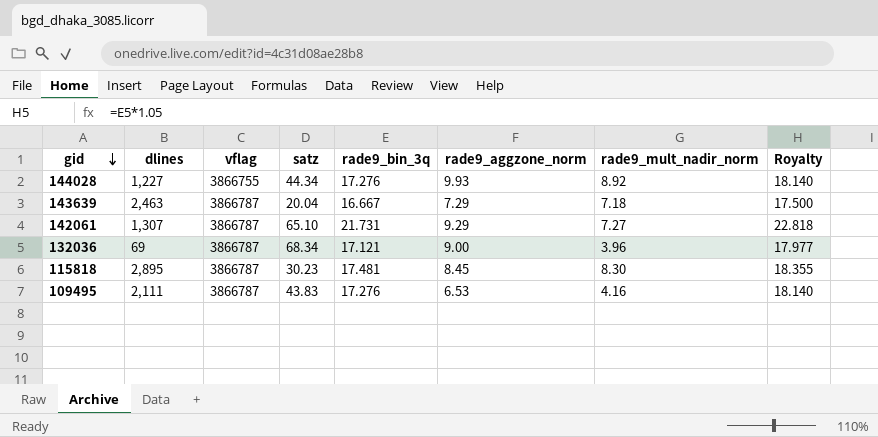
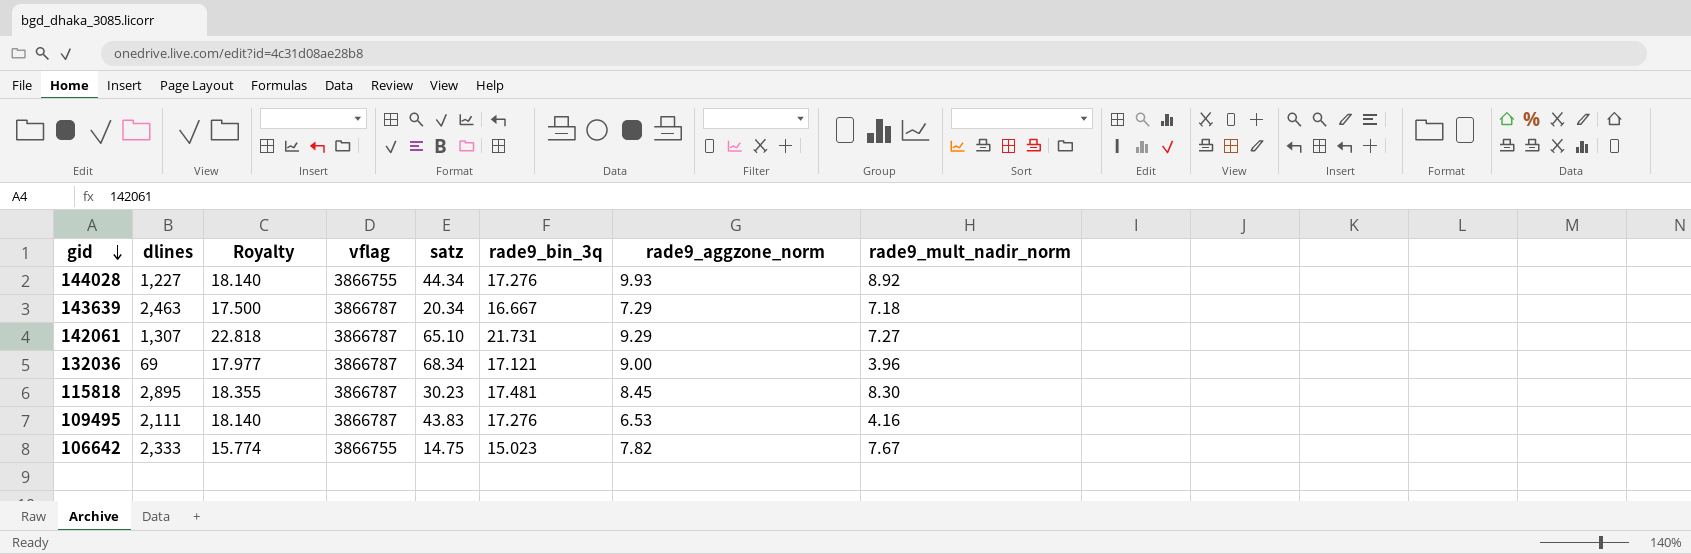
column Royalty | position: 8 -> 3
143639 | satz: 20.04 -> 20.34
row 106642: none -> 2,333 | 15.774 | 3866755 | 14.75 | 15.023 | 7.82 | 7.67

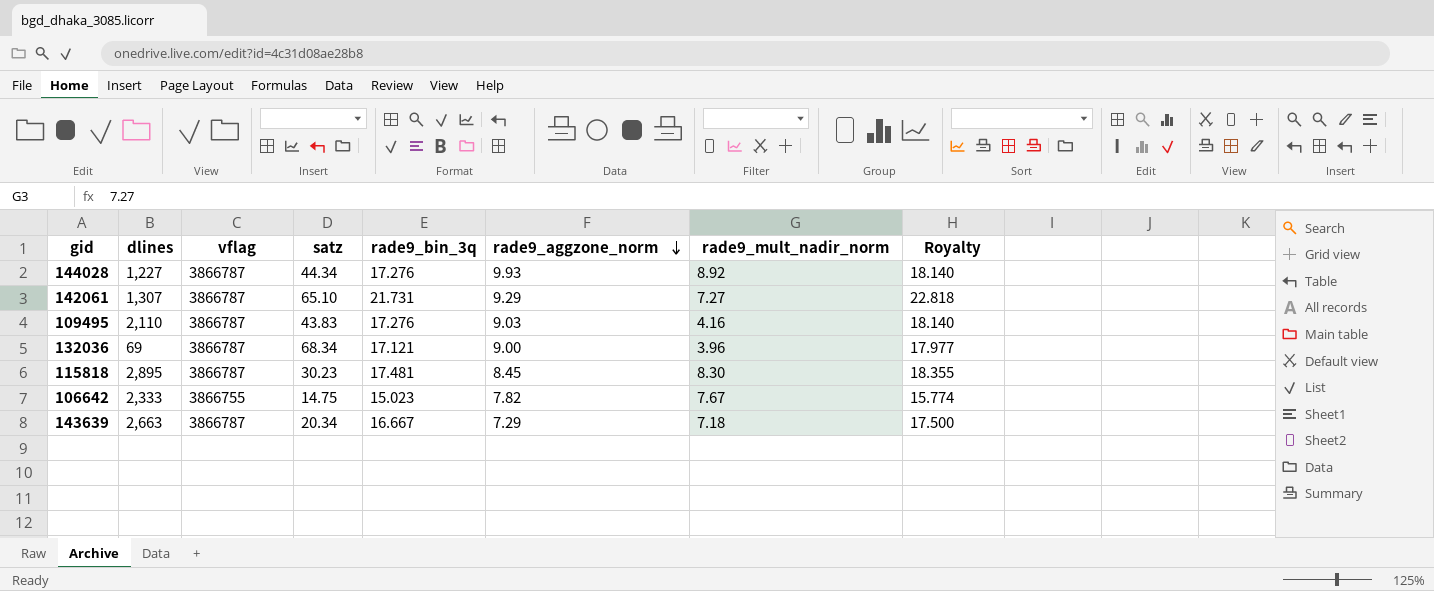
row order: gid descending -> rade9_aggzone_norm descending
column Royalty | position: 3 -> 8
144028 | vflag: 3866755 -> 3866787
109495 | dlines: 2,111 -> 2,110
109495 | rade9_aggzone_norm: 6.53 -> 9.03
143639 | dlines: 2,463 -> 2,663

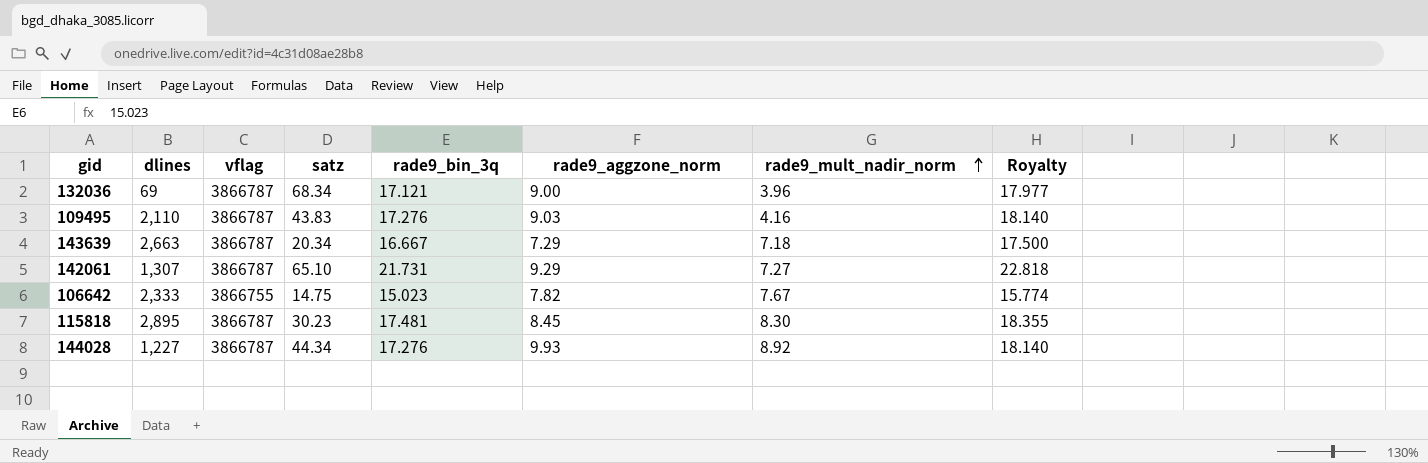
row order: rade9_aggzone_norm descending -> rade9_mult_nadir_norm ascending

